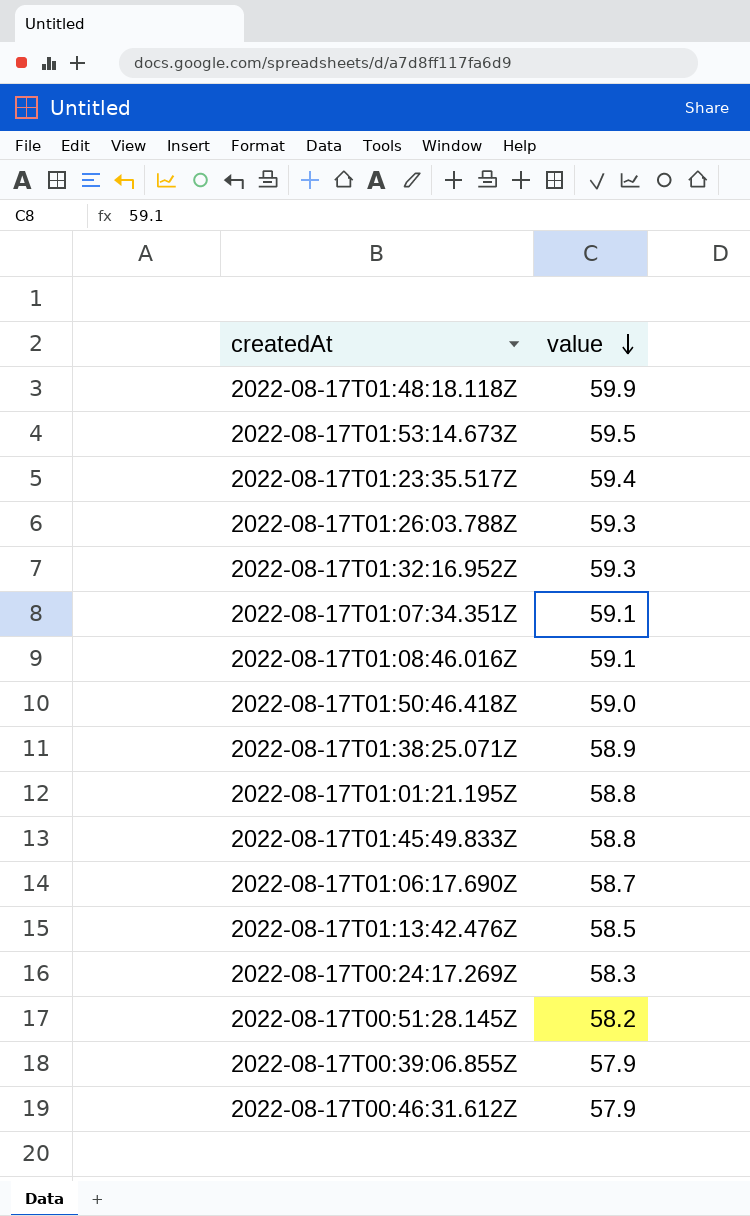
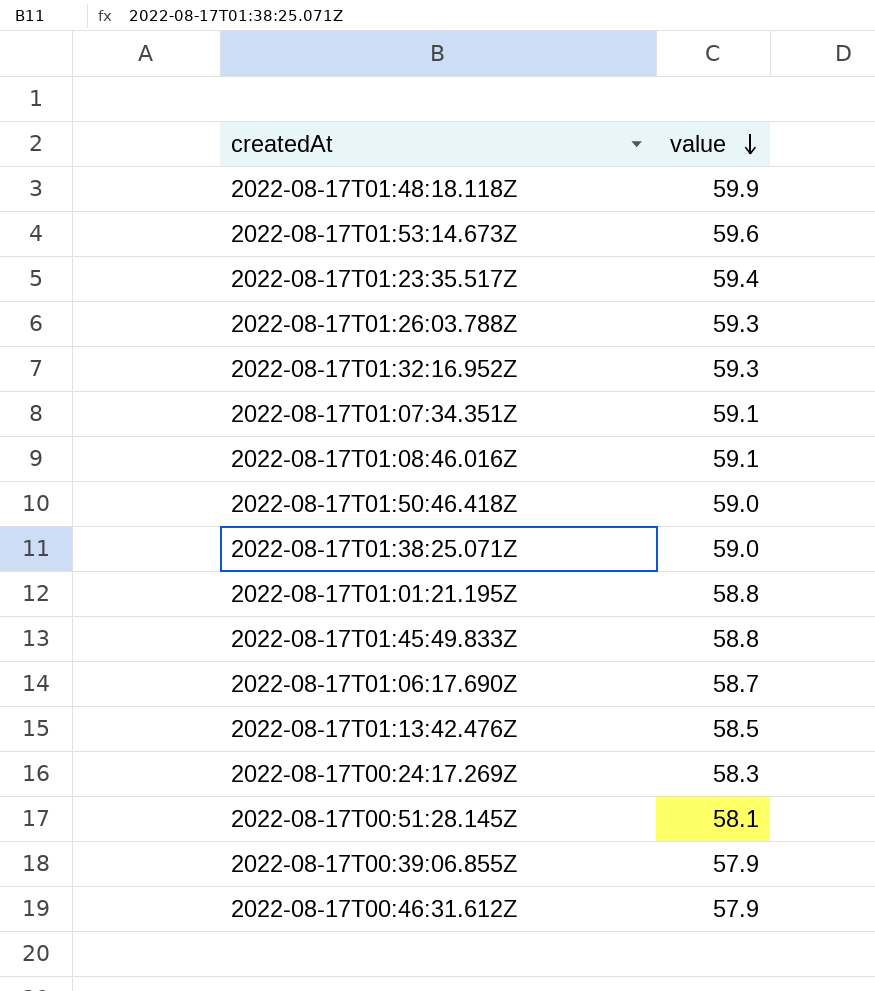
2022-08-17T01:53:14.673Z | value: 59.5 -> 59.6
2022-08-17T01:38:25.071Z | value: 58.9 -> 59.0
2022-08-17T00:51:28.145Z | value: 58.2 -> 58.1

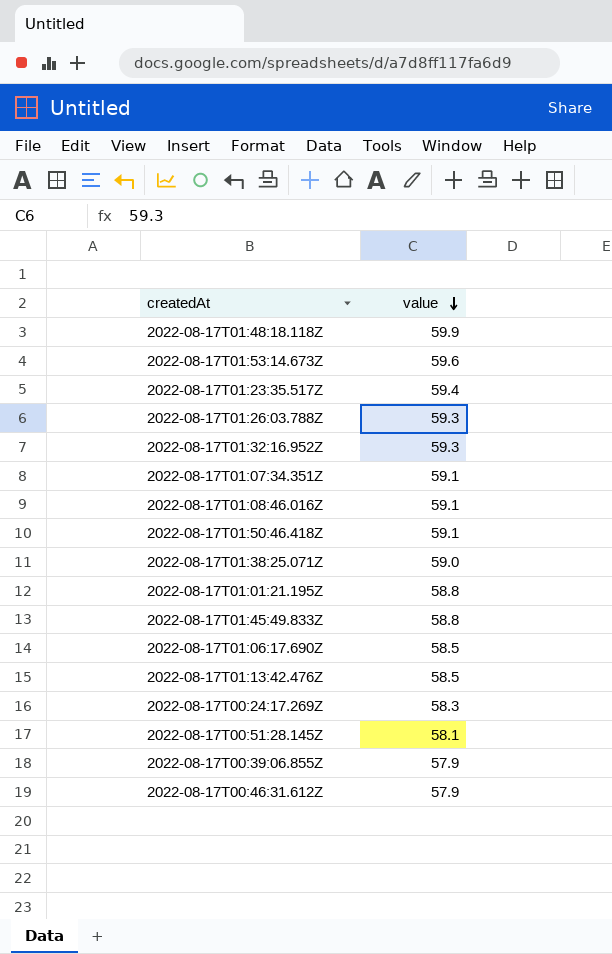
2022-08-17T01:50:46.418Z | value: 59.0 -> 59.1
2022-08-17T01:06:17.690Z | value: 58.7 -> 58.5

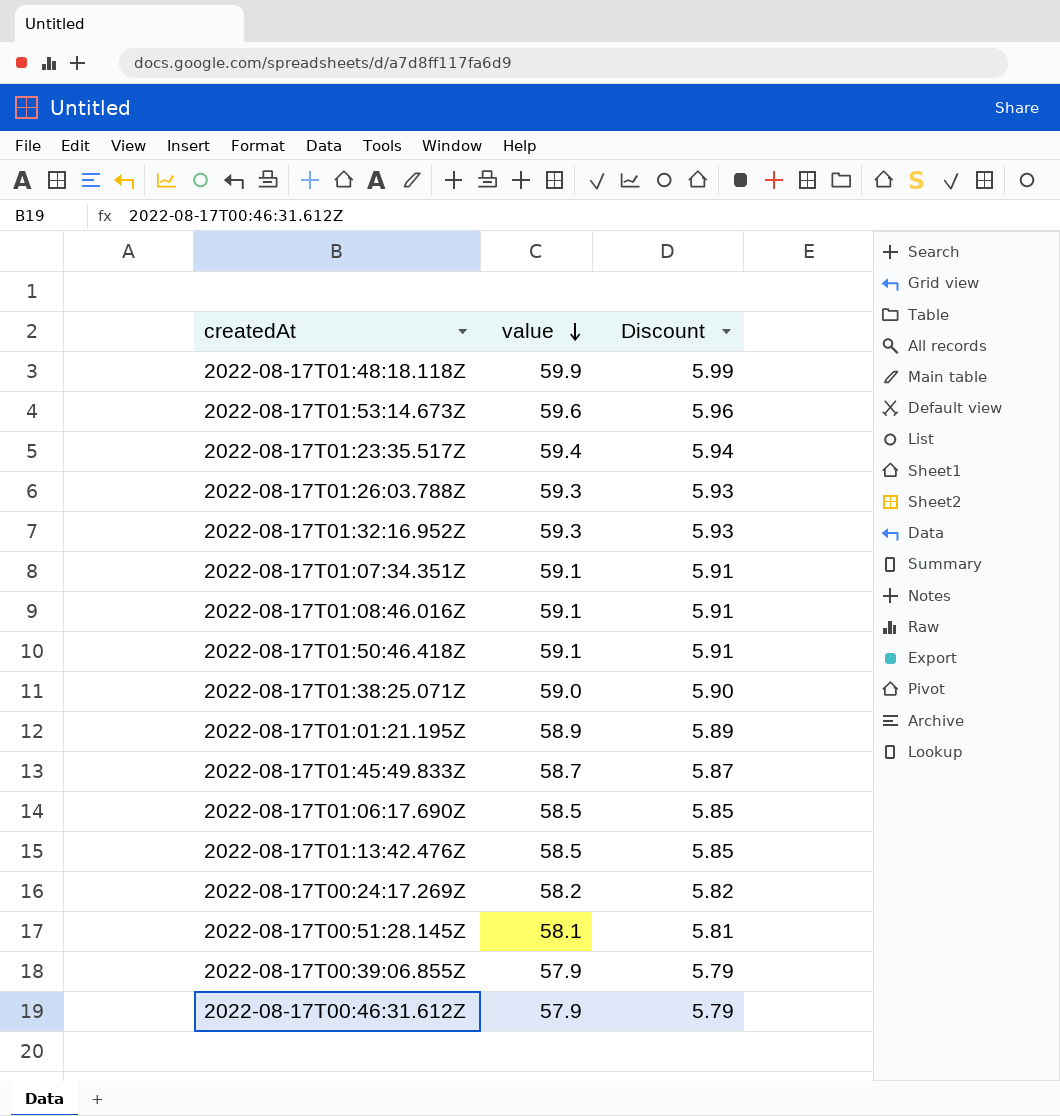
column Discount | formula: none -> [value] * 0.1
2022-08-17T01:01:21.195Z | value: 58.8 -> 58.9
2022-08-17T01:45:49.833Z | value: 58.8 -> 58.7
2022-08-17T00:24:17.269Z | value: 58.3 -> 58.2

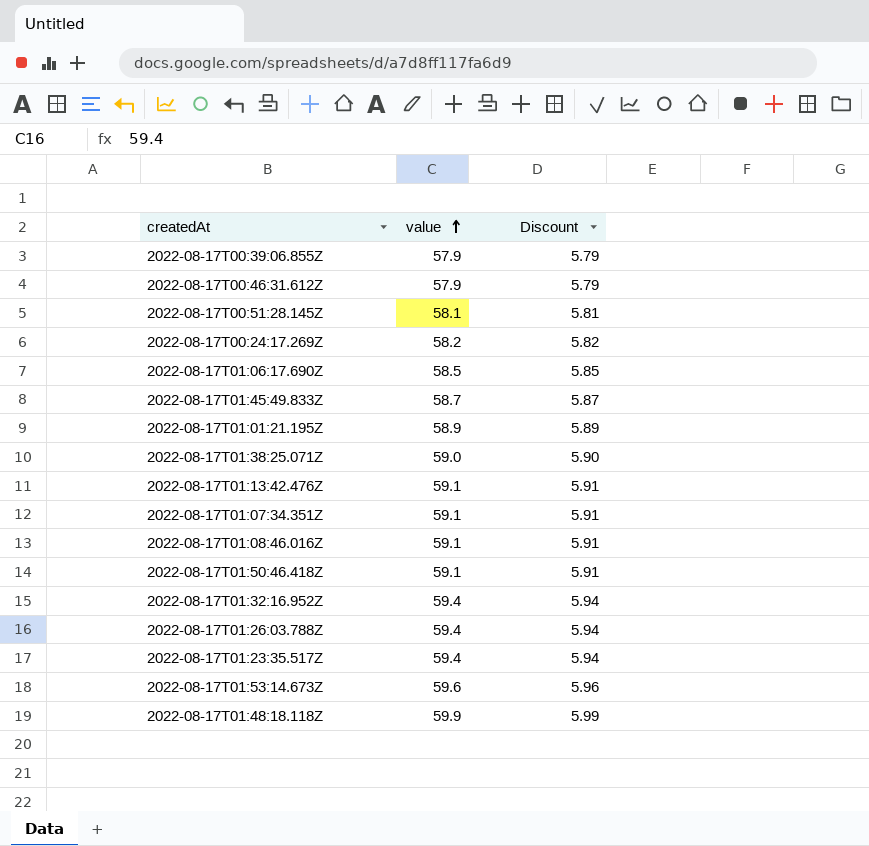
row order: value descending -> value ascending
2022-08-17T01:13:42.476Z | value: 58.5 -> 59.1
2022-08-17T01:13:42.476Z | Discount: 5.85 -> 5.91
2022-08-17T01:32:16.952Z | value: 59.3 -> 59.4
2022-08-17T01:32:16.952Z | Discount: 5.93 -> 5.94
2022-08-17T01:26:03.788Z | value: 59.3 -> 59.4
2022-08-17T01:26:03.788Z | Discount: 5.93 -> 5.94

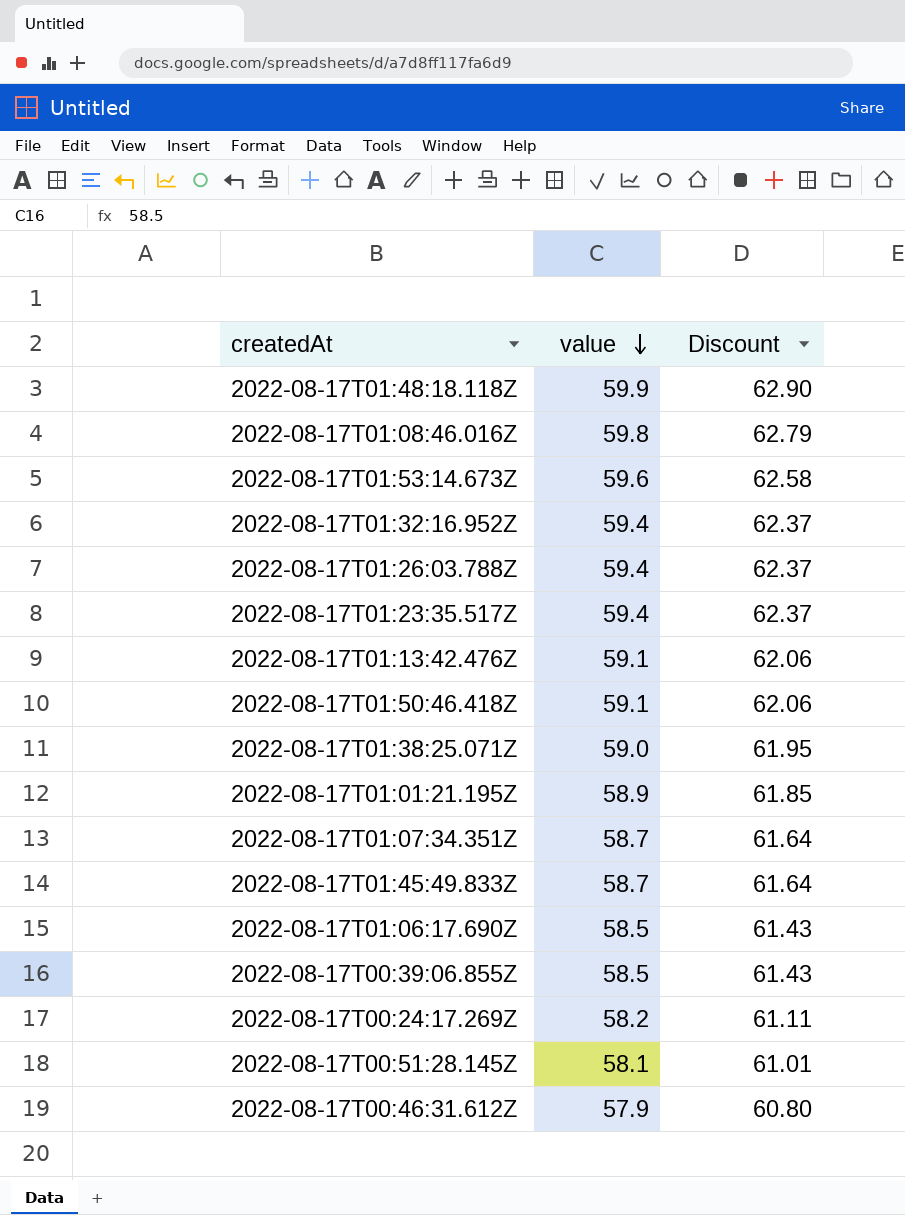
row order: value ascending -> value descending
column Discount | formula: [value] * 0.1 -> [value] * 1.05
2022-08-17T01:08:46.016Z | value: 59.1 -> 59.8
2022-08-17T01:07:34.351Z | value: 59.1 -> 58.7
2022-08-17T00:39:06.855Z | value: 57.9 -> 58.5

